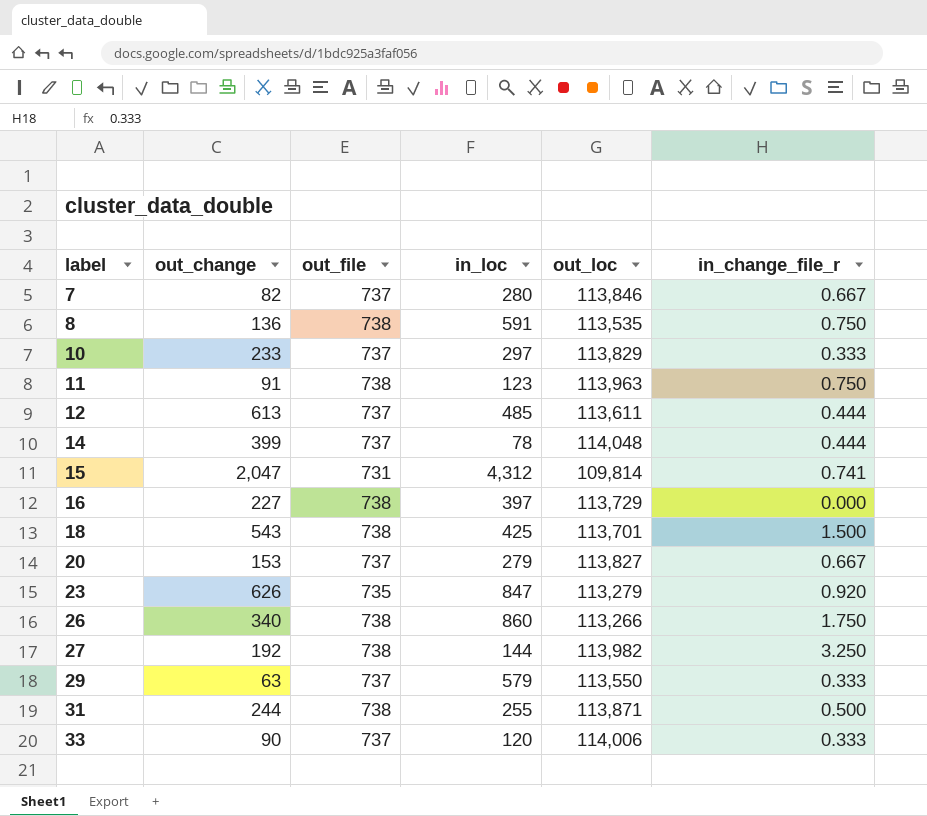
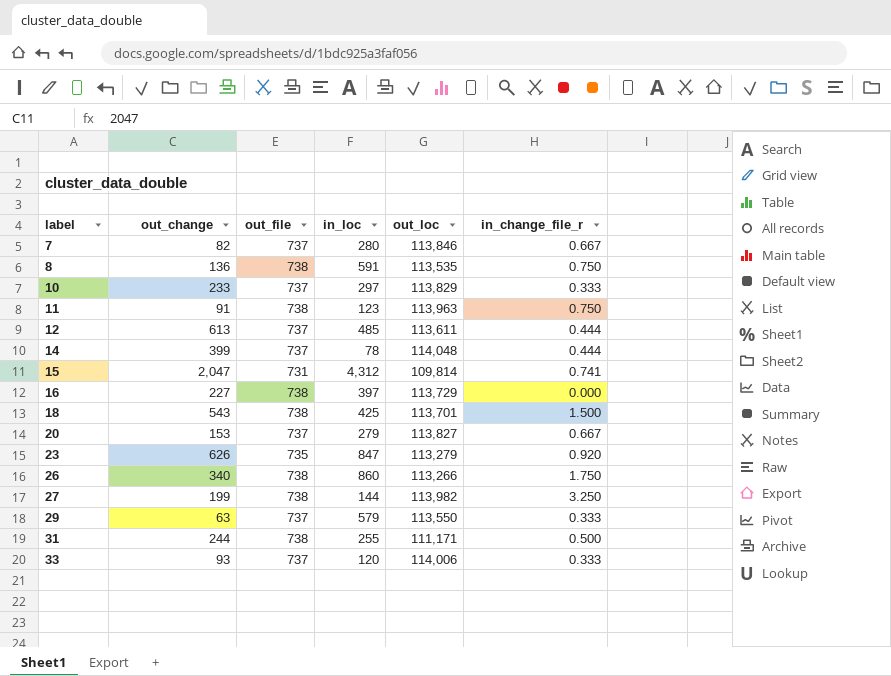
27 | out_change: 192 -> 199
31 | out_loc: 113,871 -> 111,171
33 | out_change: 90 -> 93

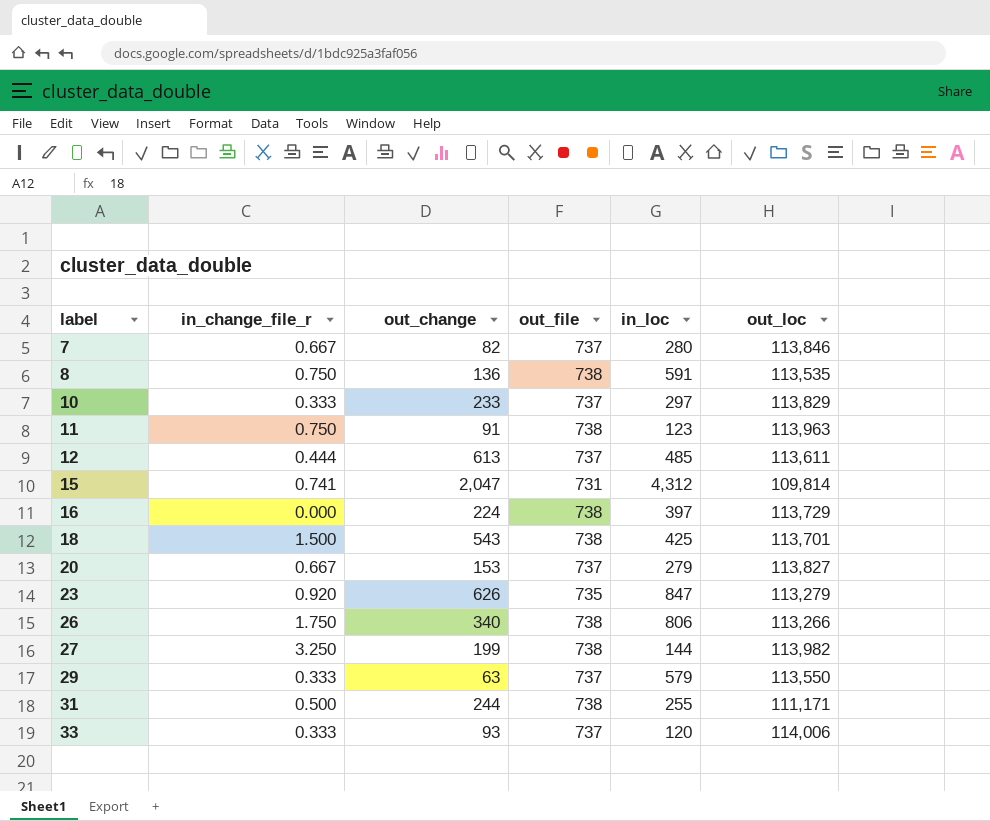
column in_change_file_r | position: 6 -> 2
row 14: 399 | 737 | 78 | 114,048 | 0.444 -> none
16 | out_change: 227 -> 224
26 | in_loc: 860 -> 806

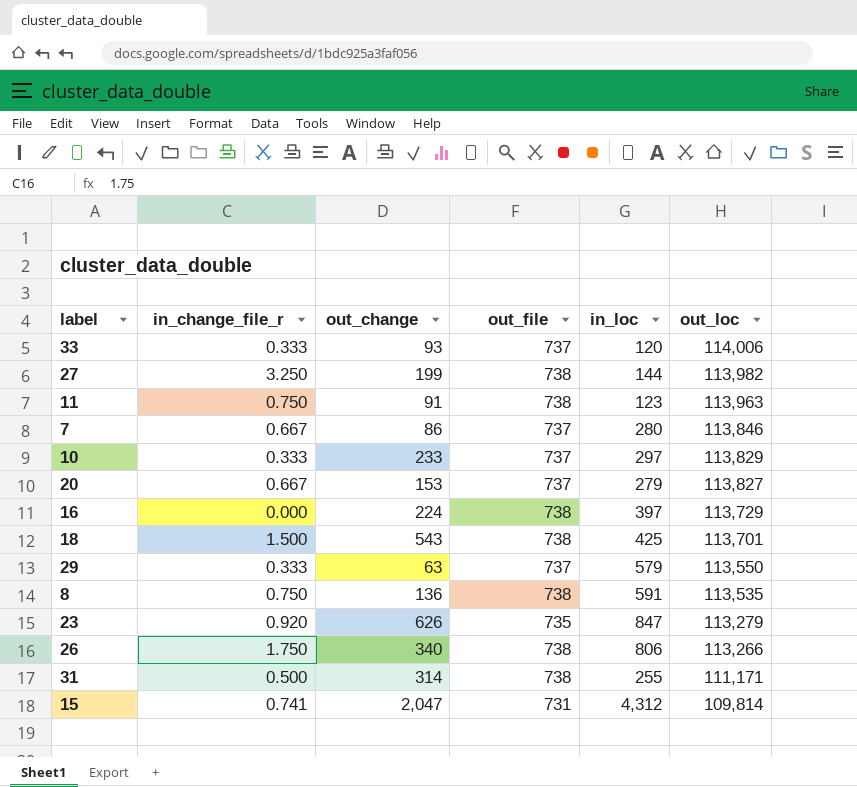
row order: label ascending -> out_loc descending
row 12: 0.444 | 613 | 737 | 485 | 113,611 -> none
7 | out_change: 82 -> 86
31 | out_change: 244 -> 314

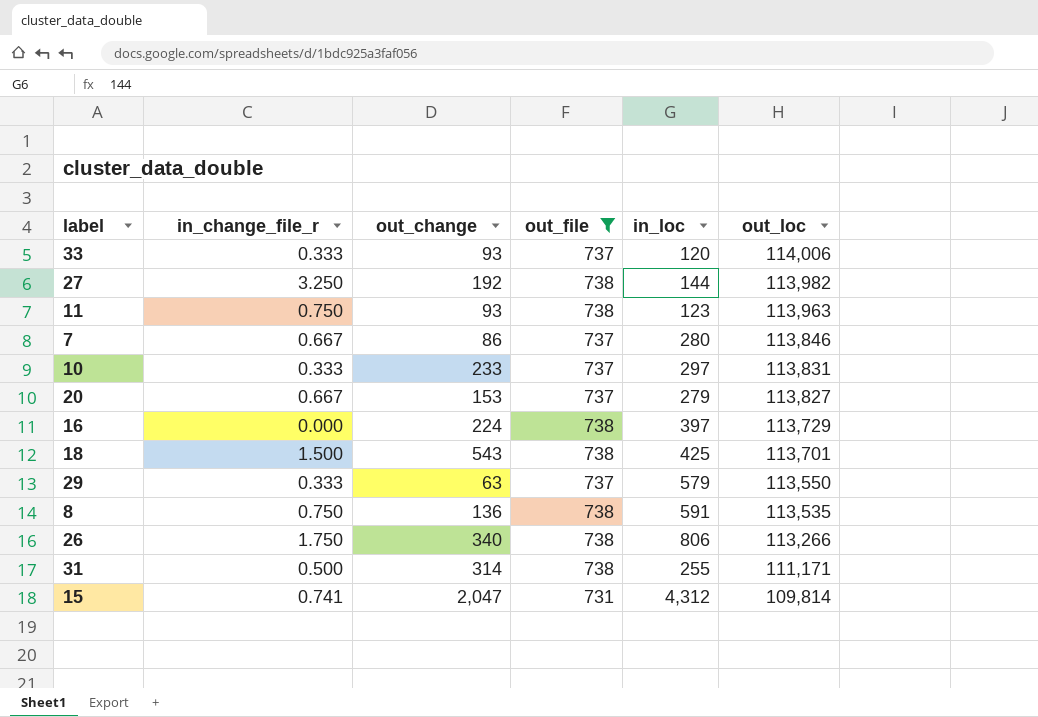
filter: none -> out_file != 735
27 | out_change: 199 -> 192
11 | out_change: 91 -> 93
10 | out_loc: 113,829 -> 113,831

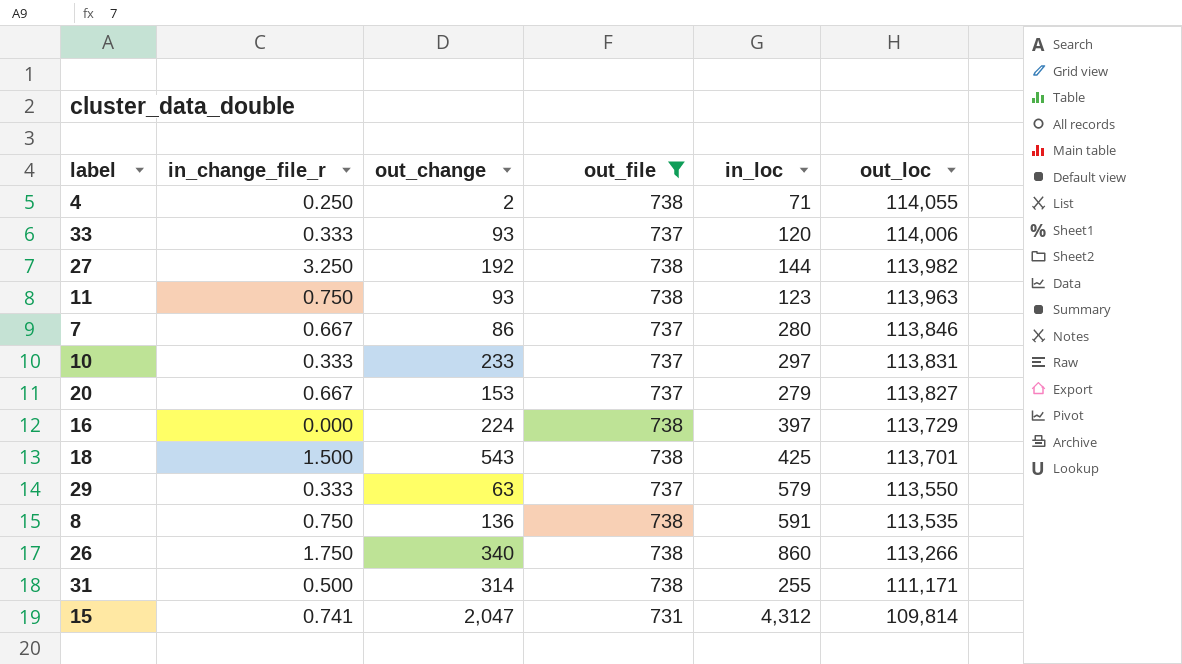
row 4: none -> 0.250 | 2 | 738 | 71 | 114,055
26 | in_loc: 806 -> 860

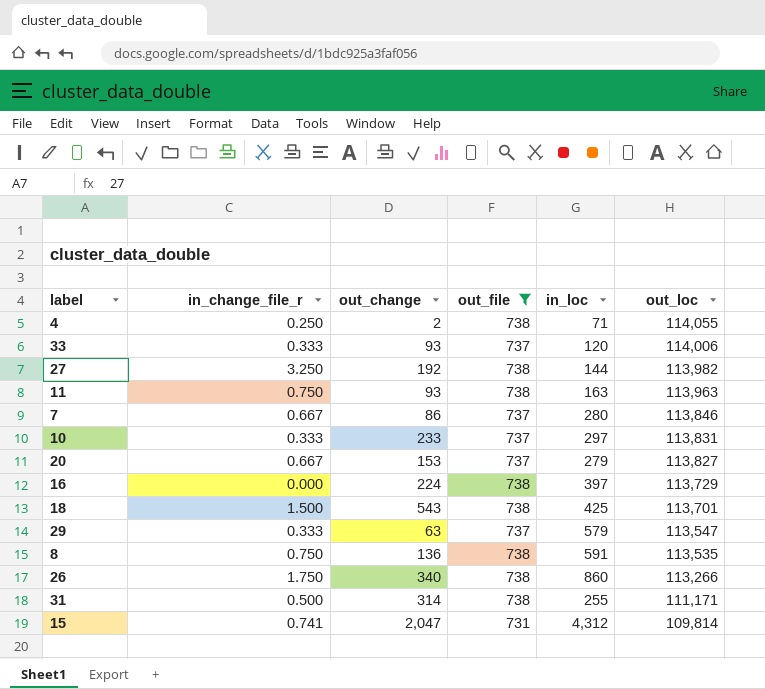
11 | in_loc: 123 -> 163
29 | out_loc: 113,550 -> 113,547

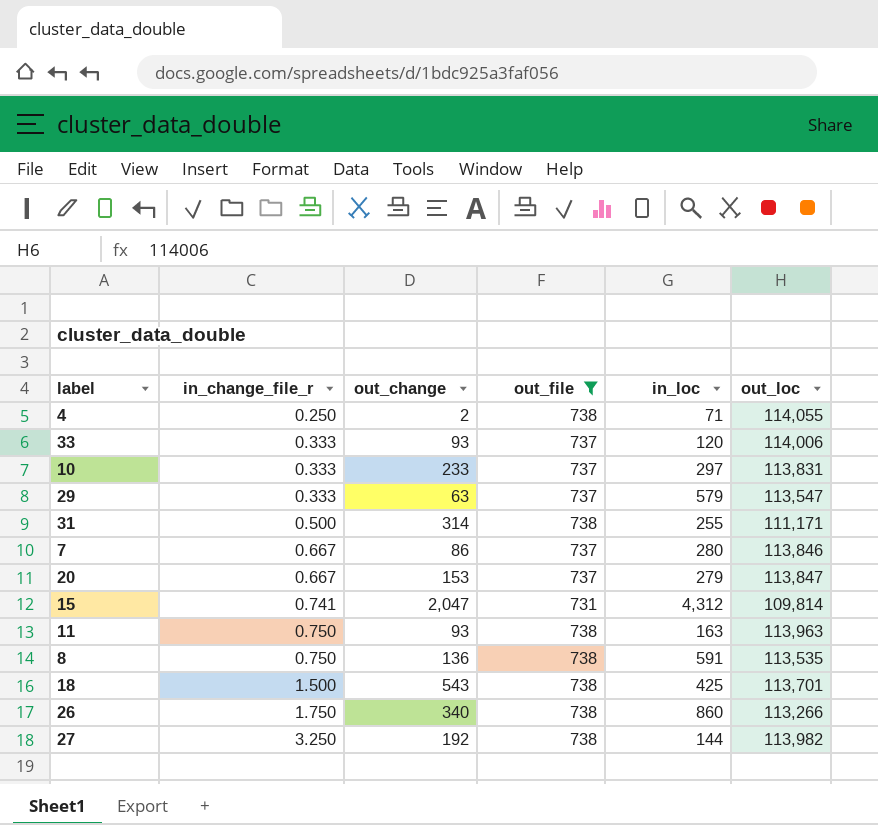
row order: out_loc descending -> in_change_file_r ascending
row 16: 0.000 | 224 | 738 | 397 | 113,729 -> none
20 | out_loc: 113,827 -> 113,847

